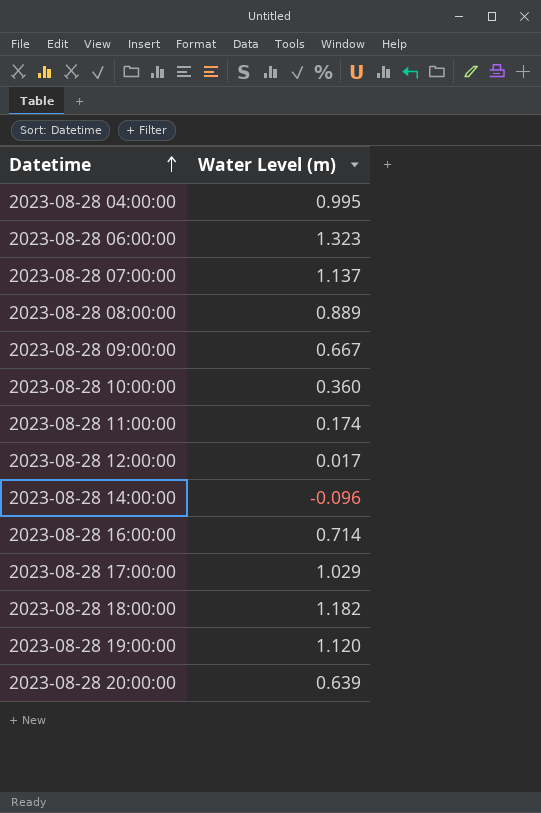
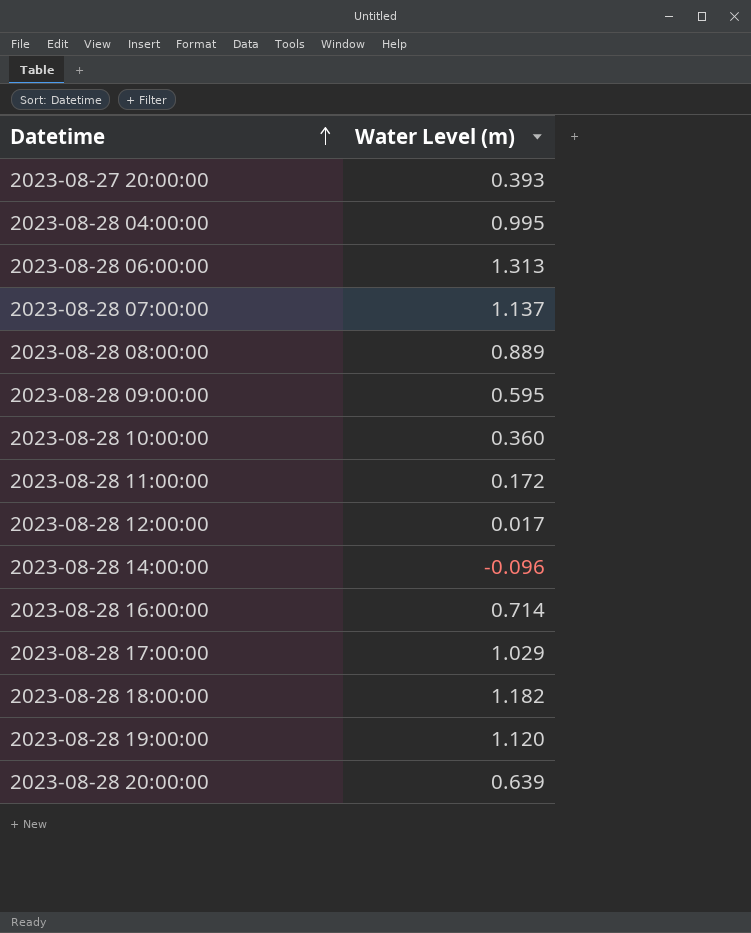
row 2023-08-27 20:00:00: none -> 0.393
2023-08-28 06:00:00 | Water Level (m): 1.323 -> 1.313
2023-08-28 09:00:00 | Water Level (m): 0.667 -> 0.595
2023-08-28 11:00:00 | Water Level (m): 0.174 -> 0.172

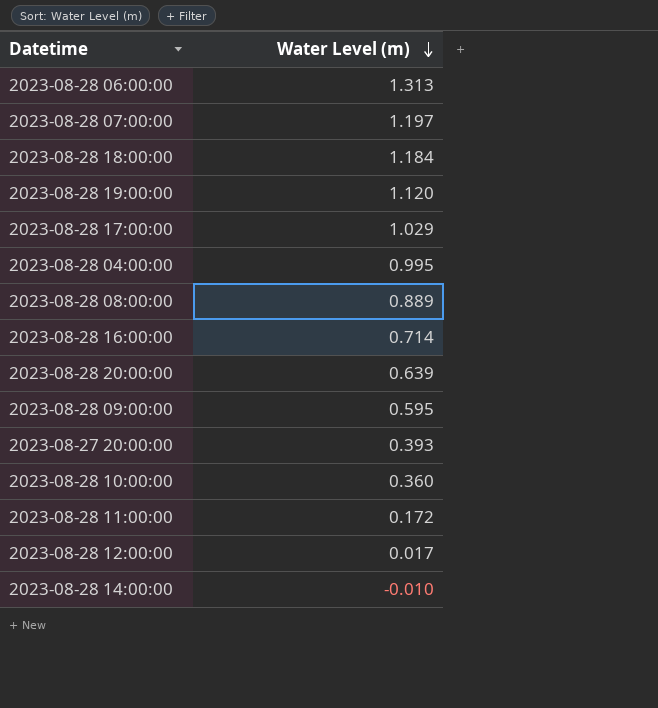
row order: Datetime ascending -> Water Level (m) descending
2023-08-28 07:00:00 | Water Level (m): 1.137 -> 1.197
2023-08-28 18:00:00 | Water Level (m): 1.182 -> 1.184
2023-08-28 14:00:00 | Water Level (m): -0.096 -> -0.010

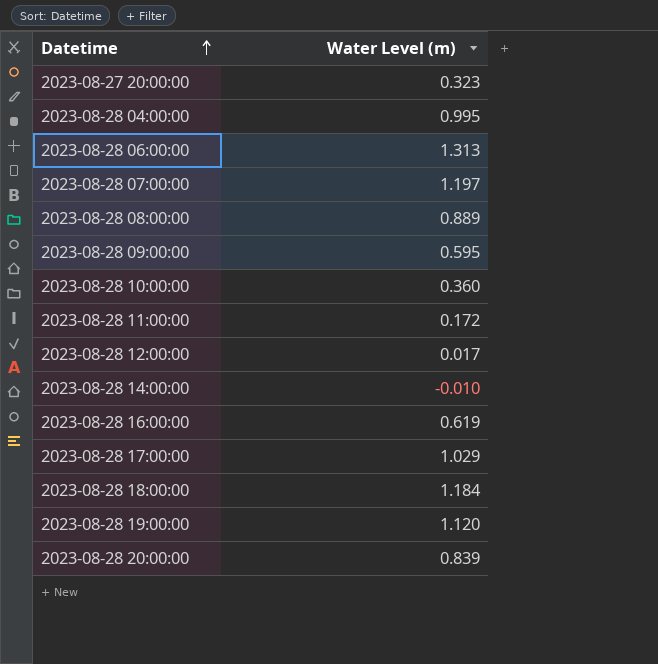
row order: Water Level (m) descending -> Datetime ascending
2023-08-27 20:00:00 | Water Level (m): 0.393 -> 0.323
2023-08-28 16:00:00 | Water Level (m): 0.714 -> 0.619
2023-08-28 20:00:00 | Water Level (m): 0.639 -> 0.839

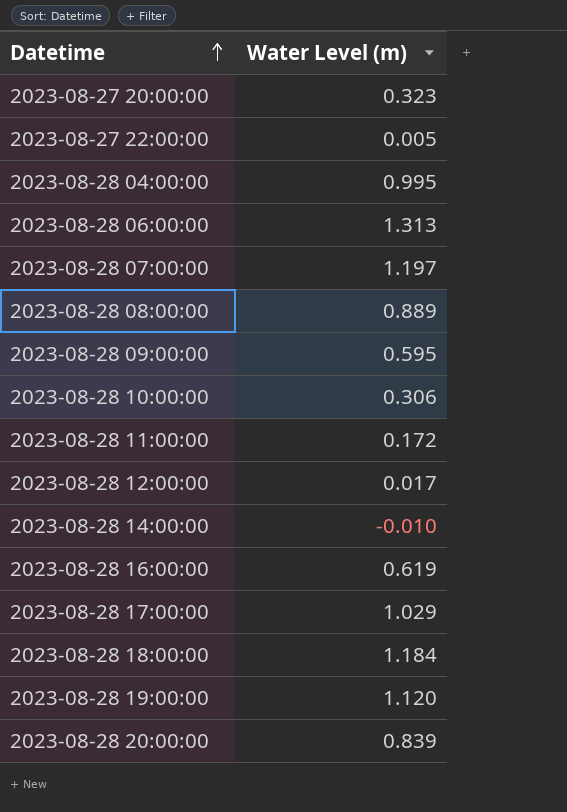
row 2023-08-27 22:00:00: none -> 0.005
2023-08-28 10:00:00 | Water Level (m): 0.360 -> 0.306

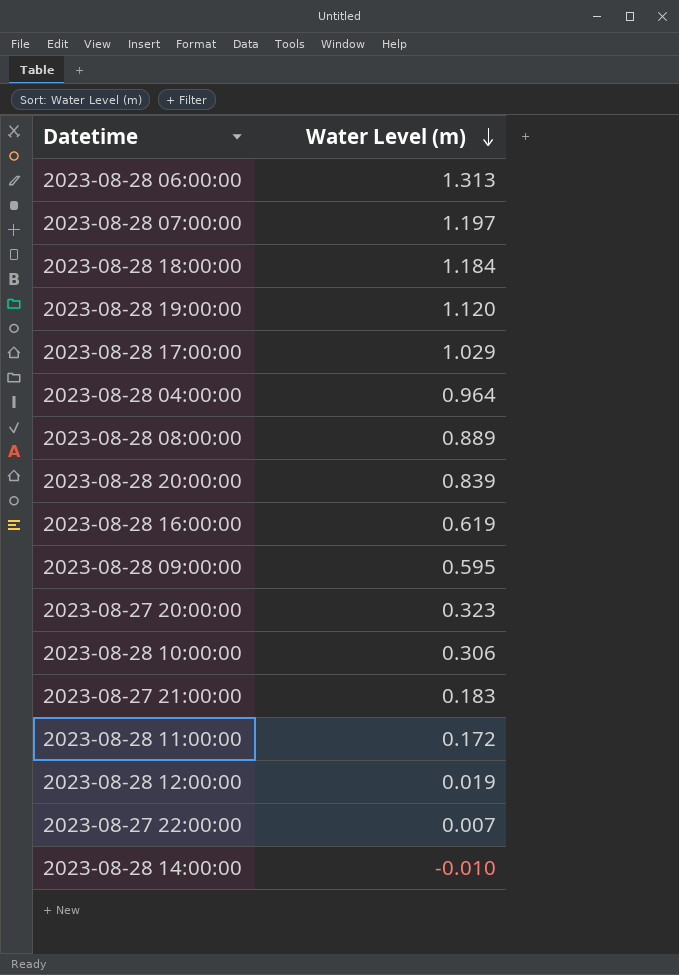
row order: Datetime ascending -> Water Level (m) descending
2023-08-28 04:00:00 | Water Level (m): 0.995 -> 0.964
row 2023-08-27 21:00:00: none -> 0.183
2023-08-28 12:00:00 | Water Level (m): 0.017 -> 0.019
2023-08-27 22:00:00 | Water Level (m): 0.005 -> 0.007

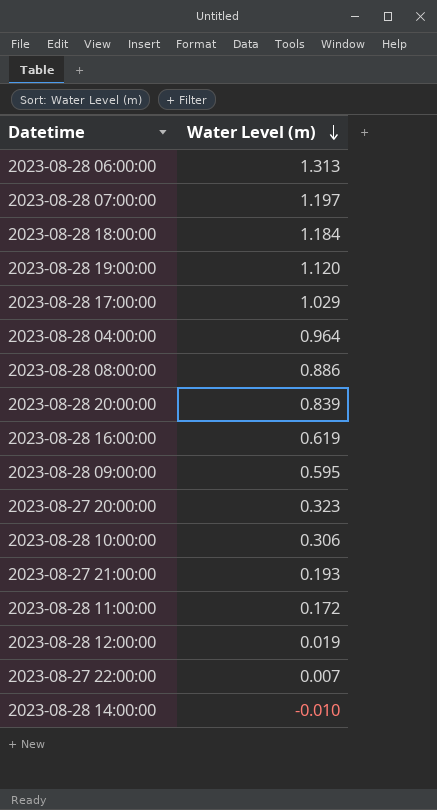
2023-08-28 08:00:00 | Water Level (m): 0.889 -> 0.886
2023-08-27 21:00:00 | Water Level (m): 0.183 -> 0.193

